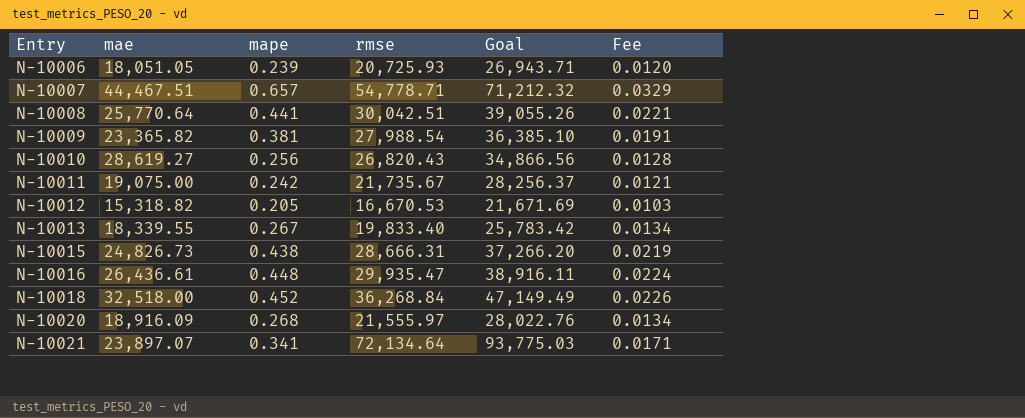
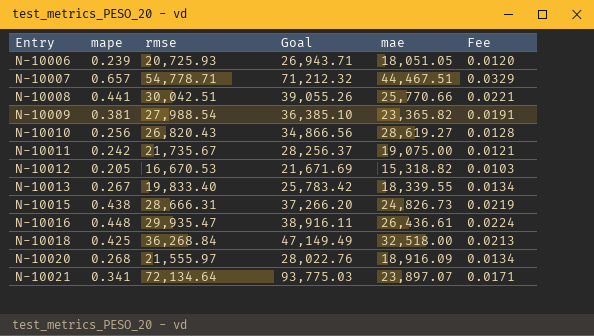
column mae | position: 2 -> 5
N-10008 | mae: 25,770.64 -> 25,770.66
N-10018 | mape: 0.452 -> 0.425
N-10018 | Fee: 0.0226 -> 0.0213

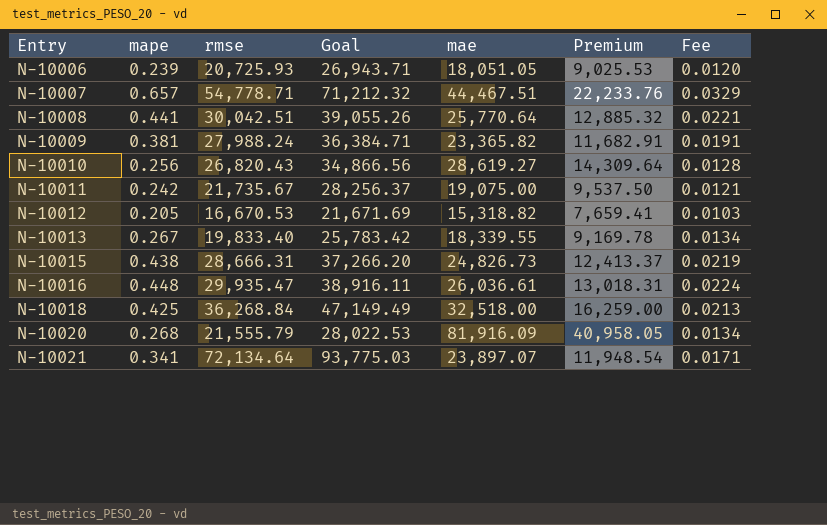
column Premium | formula: none -> [mae] * 0.5
N-10008 | mae: 25,770.66 -> 25,770.64
N-10009 | rmse: 27,988.54 -> 27,988.24
N-10009 | Goal: 36,385.10 -> 36,384.71
N-10016 | mae: 26,436.61 -> 26,036.61
N-10020 | rmse: 21,555.97 -> 21,555.79
N-10020 | Goal: 28,022.76 -> 28,022.53
N-10020 | mae: 18,916.09 -> 81,916.09

